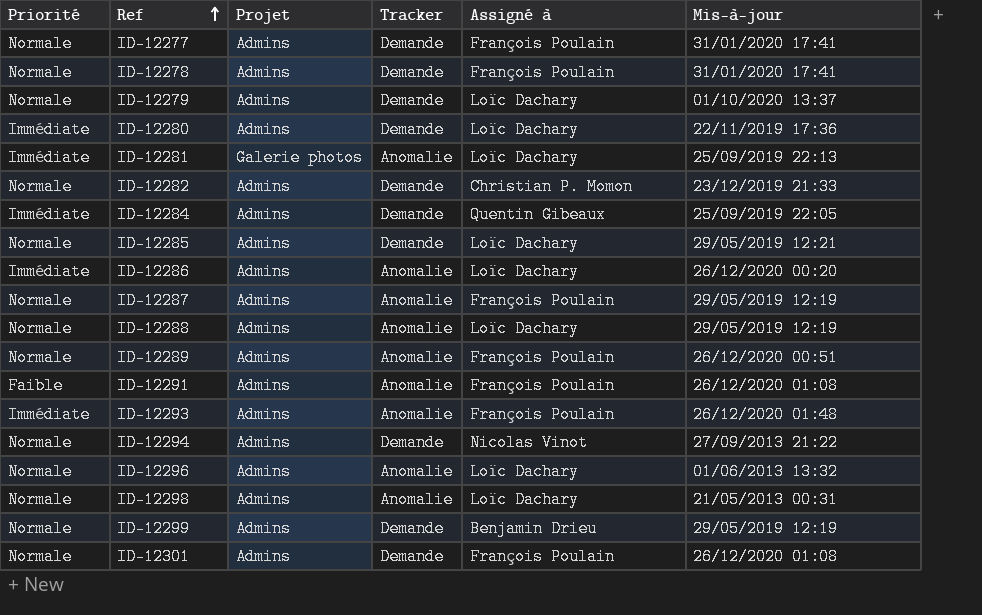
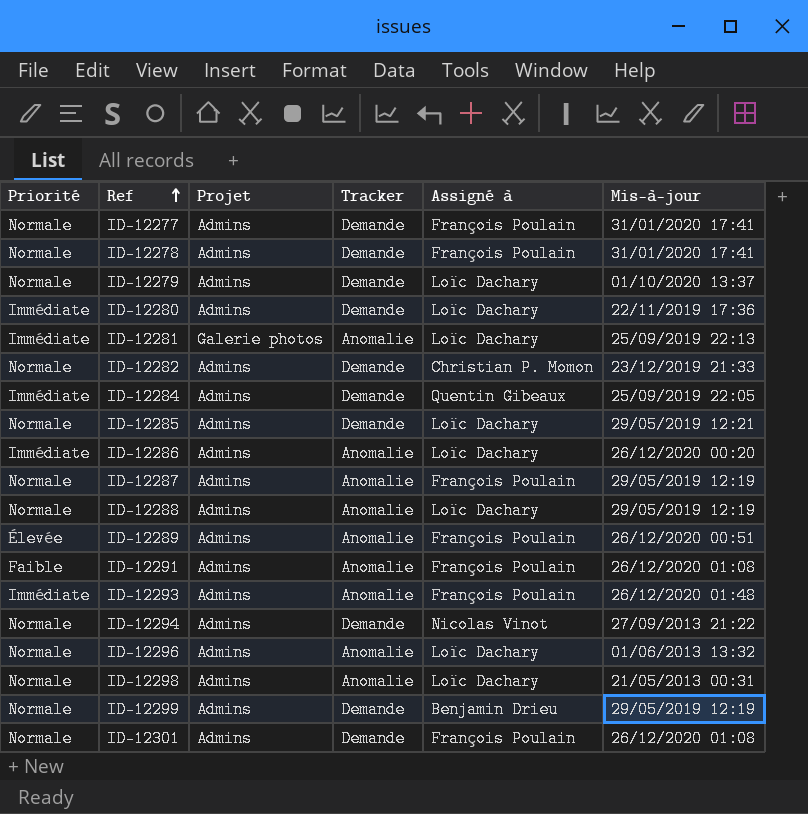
ID-12289 | Priorité: Normale -> Élevée

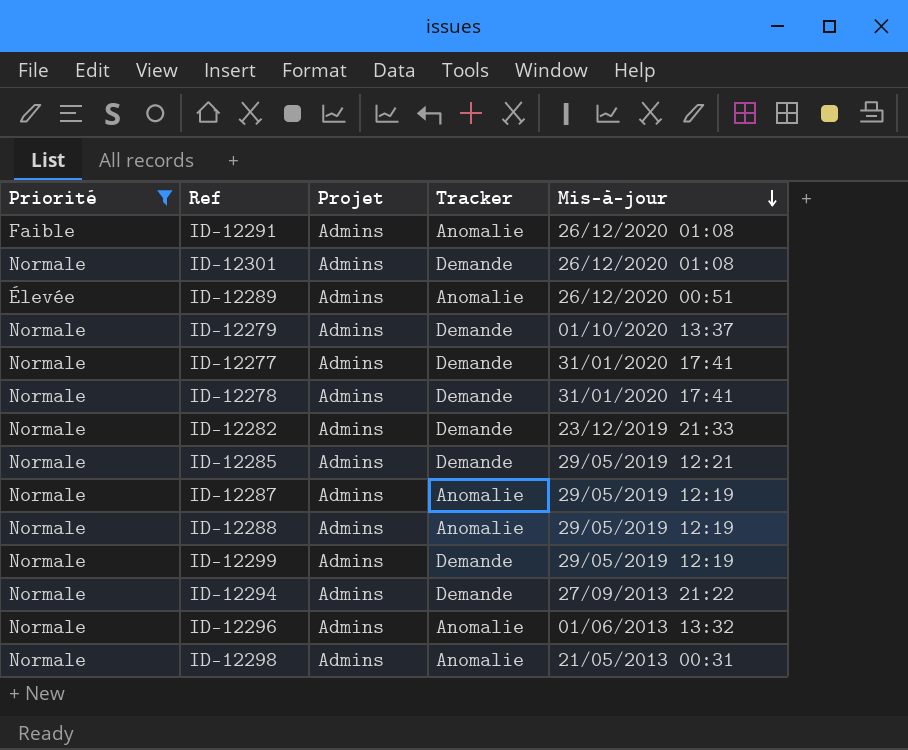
filter: none -> Priorité != Immédiate
row order: Ref ascending -> Mis-à-jour descending
column Assigné à | position: 5 -> none

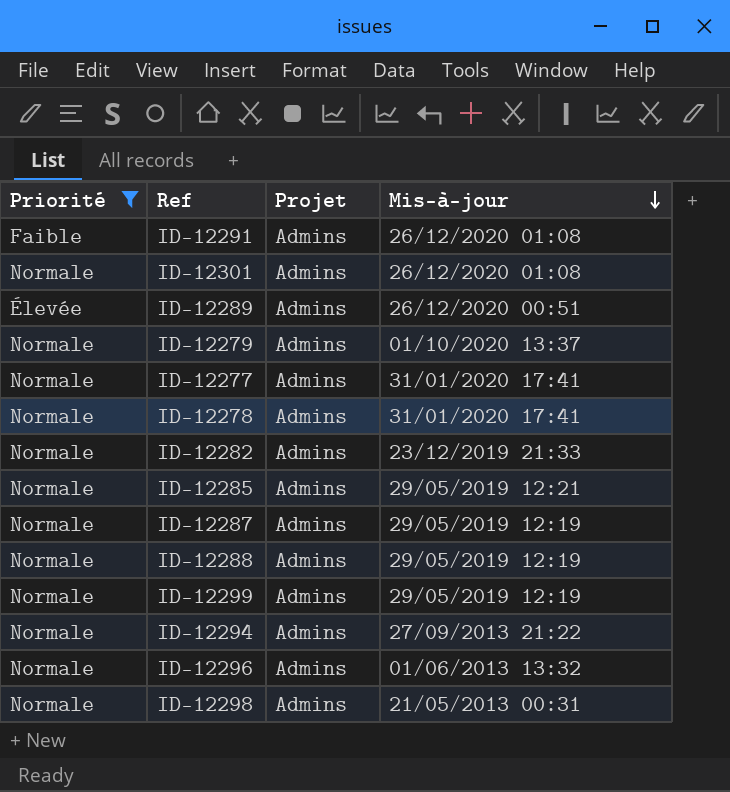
column Tracker | position: 4 -> none

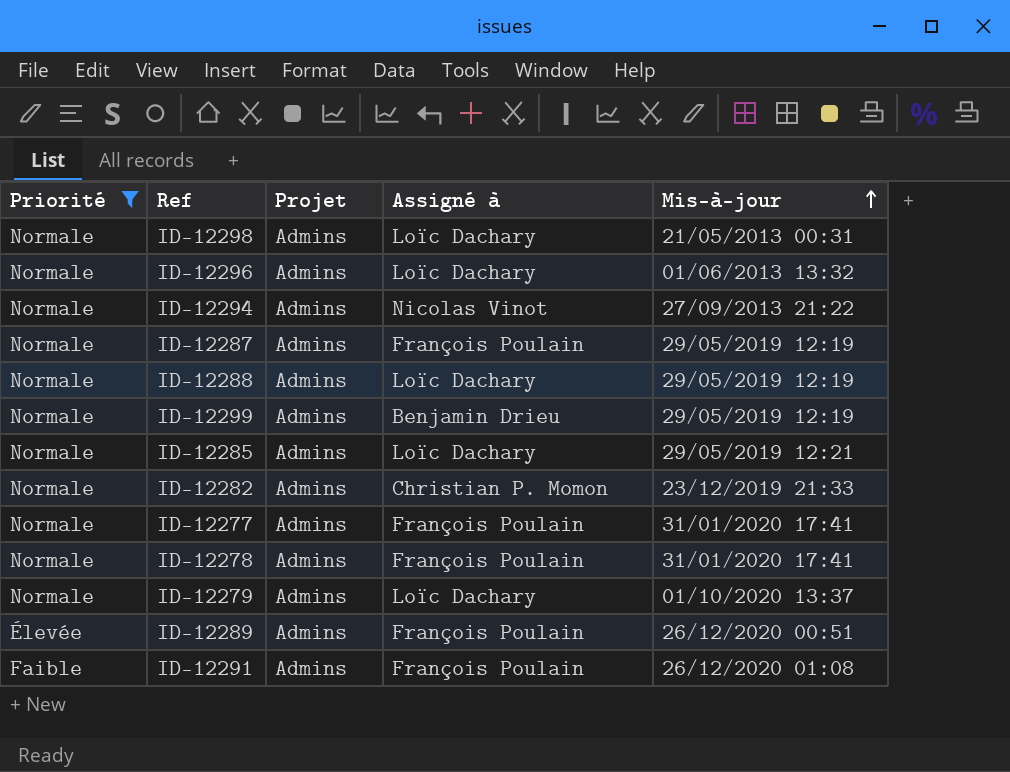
row order: Mis-à-jour descending -> Mis-à-jour ascending
column Assigné à | position: none -> 4
row ID-12301: Normale | Admins | 26/12/2020 01:08 -> none

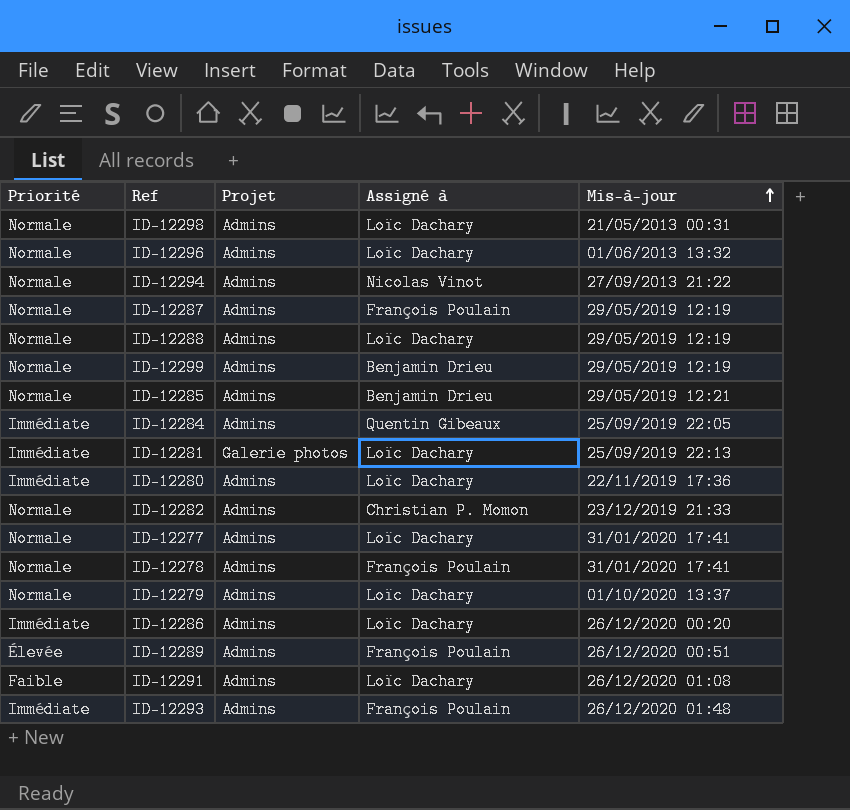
filter: Priorité != Immédiate -> none
ID-12285 | Assigné à: Loïc Dachary -> Benjamin Drieu
ID-12277 | Assigné à: François Poulain -> Loïc Dachary
ID-12291 | Assigné à: François Poulain -> Loïc Dachary

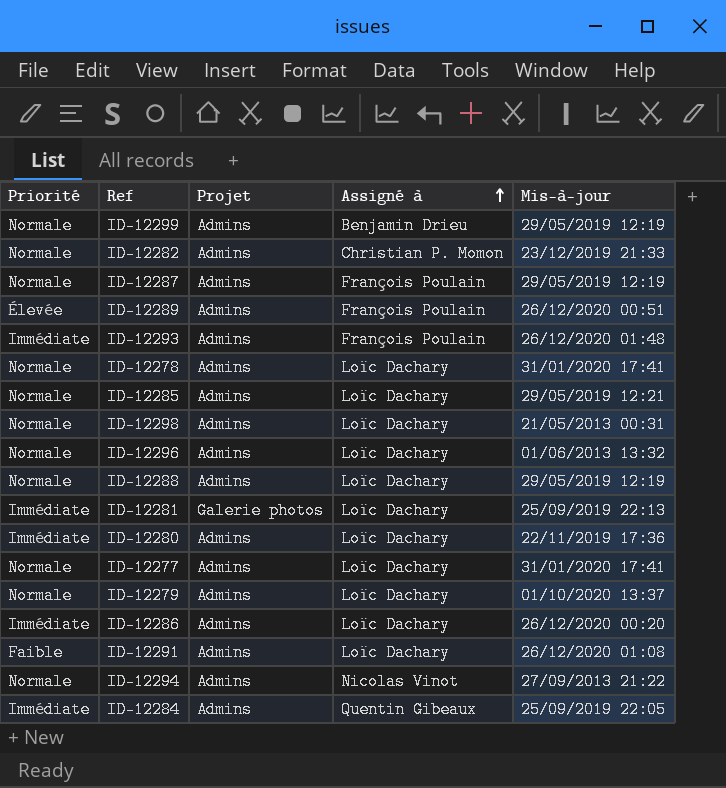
row order: Mis-à-jour ascending -> Assigné à ascending
ID-12278 | Assigné à: François Poulain -> Loïc Dachary
ID-12285 | Assigné à: Benjamin Drieu -> Loïc Dachary

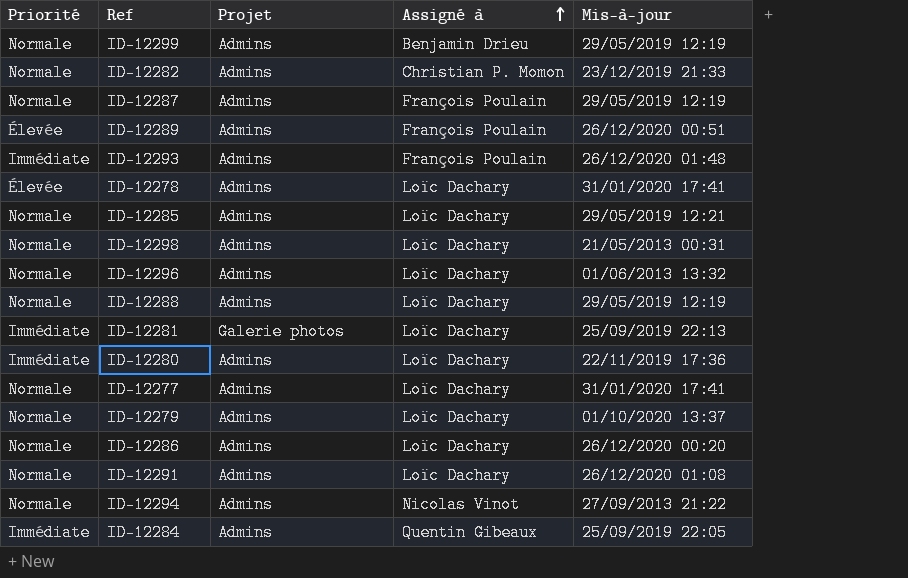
ID-12278 | Priorité: Normale -> Élevée
ID-12286 | Priorité: Immédiate -> Normale
ID-12291 | Priorité: Faible -> Normale

